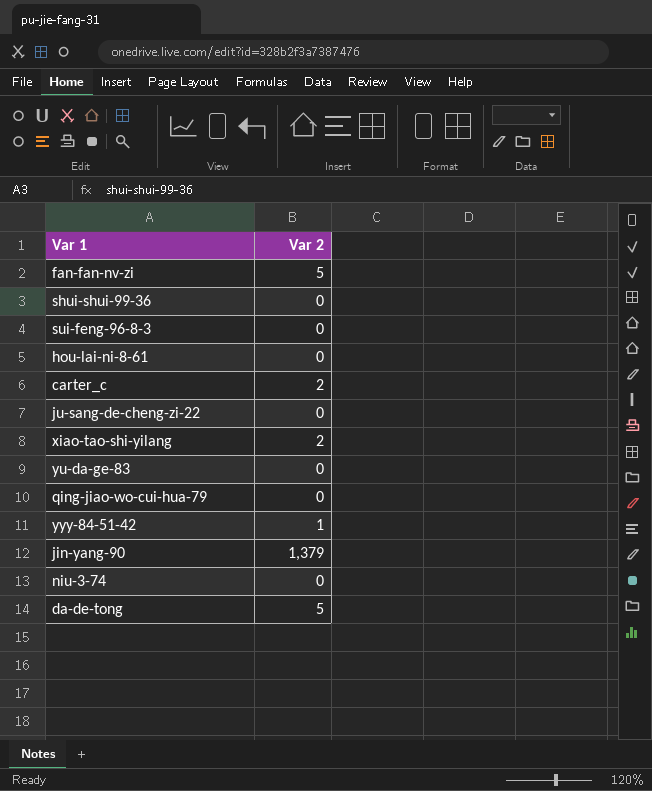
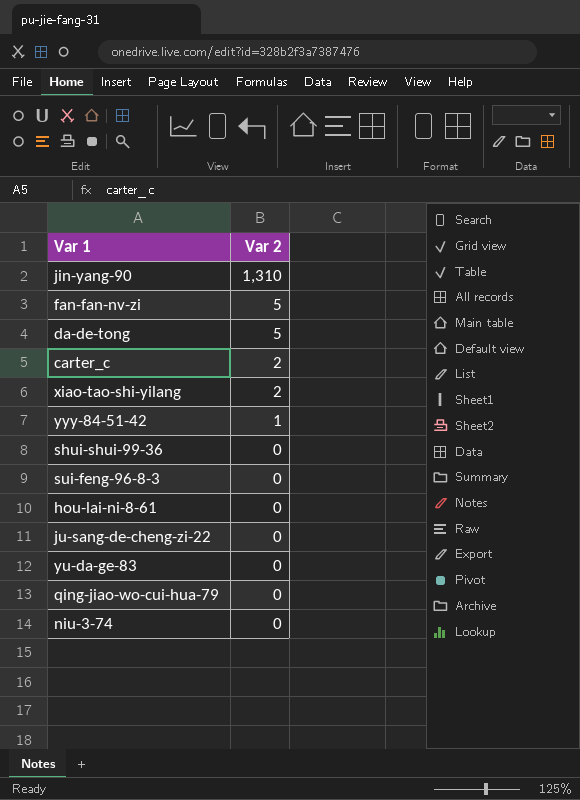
row order: none -> Var 2 descending
jin-yang-90 | Var 2: 1,379 -> 1,310

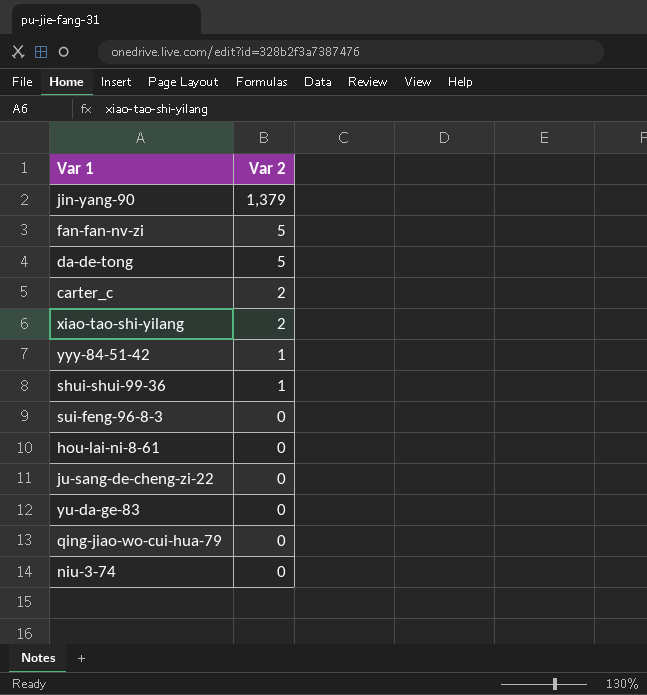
jin-yang-90 | Var 2: 1,310 -> 1,379
shui-shui-99-36 | Var 2: 0 -> 1

